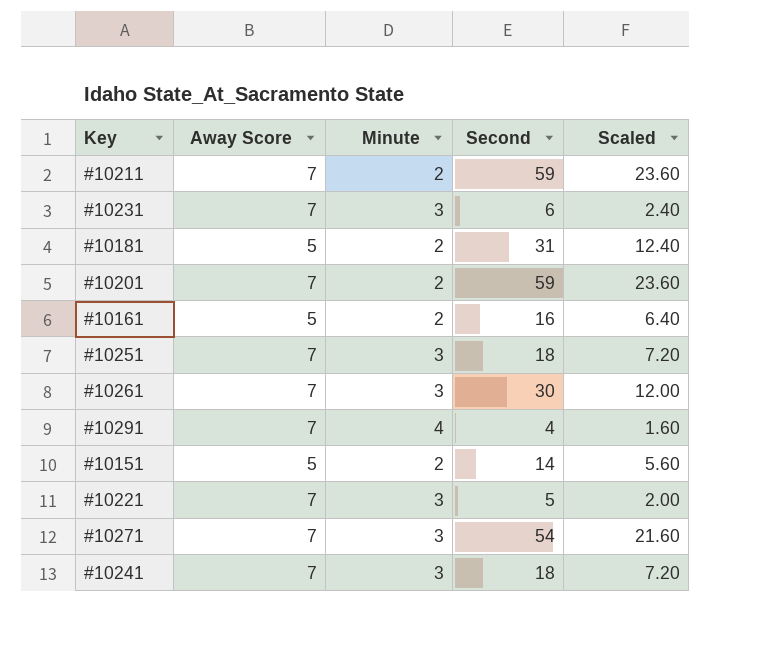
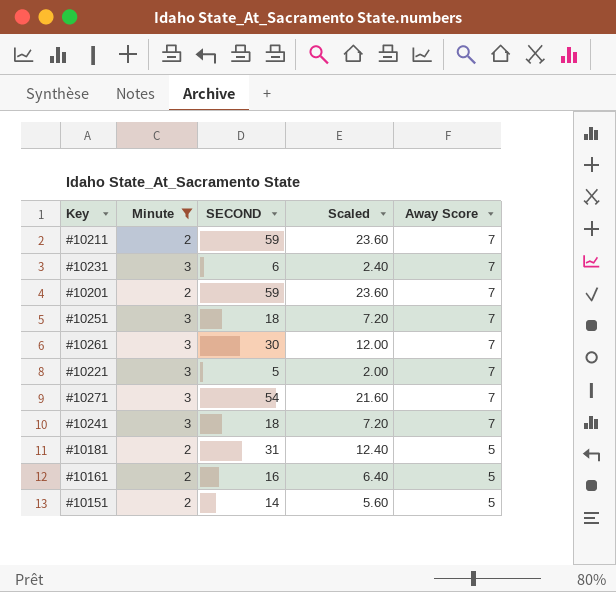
filter: none -> Minute != 4
row order: none -> Away Score descending
column name: Second -> SECOND
column Away Score | position: 2 -> 5

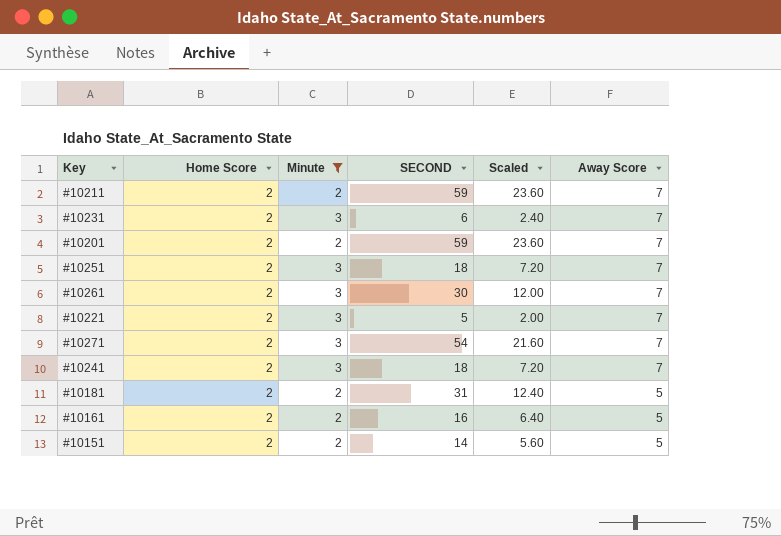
column Home Score | position: none -> 2

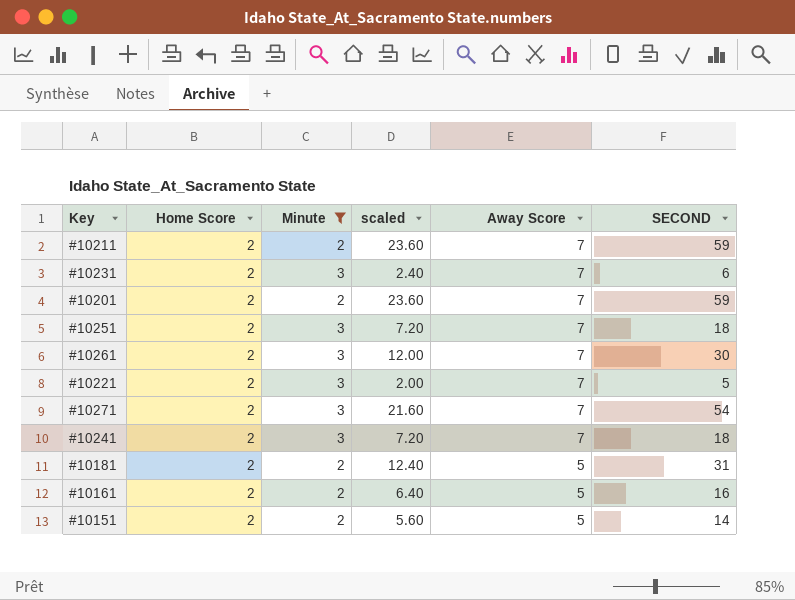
column name: Scaled -> scaled
column SECOND | position: 4 -> 6

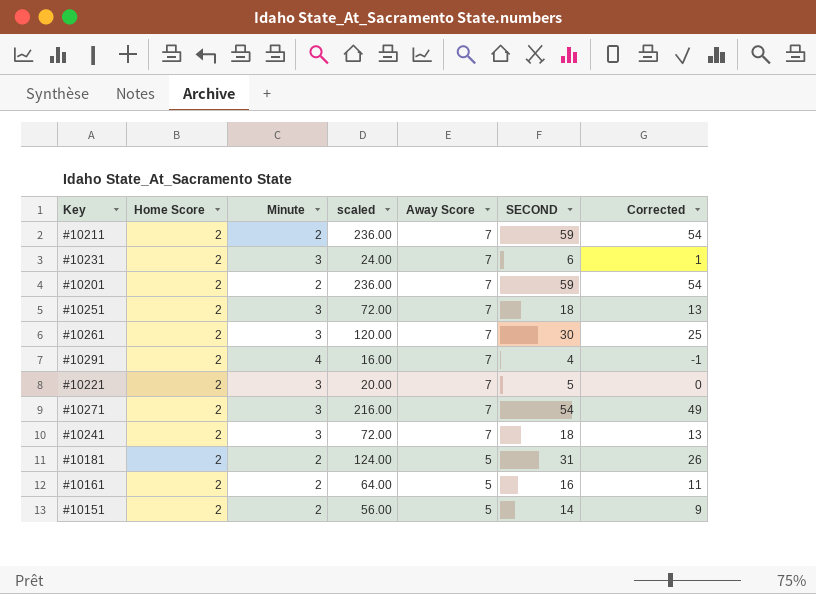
filter: Minute != 4 -> none
column scaled | formula: [SECOND] * 0.4 -> [SECOND] * 4
column Corrected | formula: none -> [SECOND] - 5

